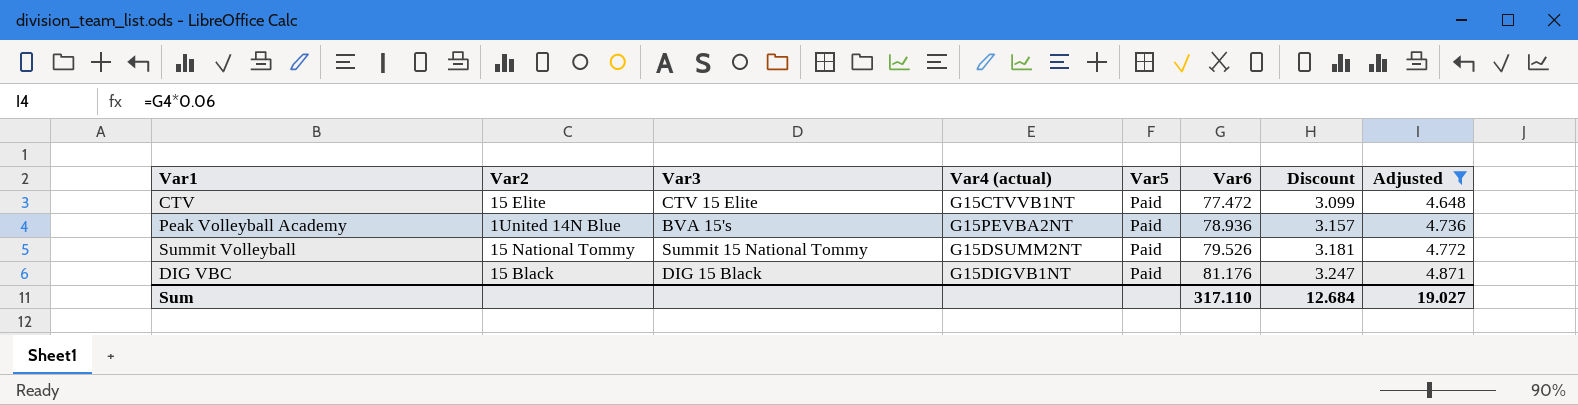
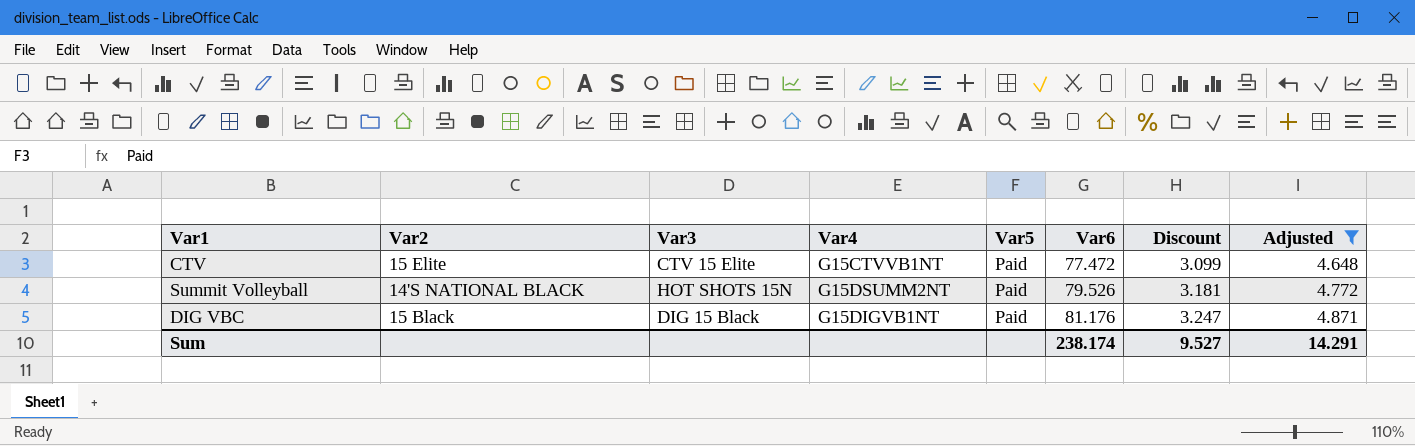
column name: Var4 (actual) -> Var4
row Peak Volleyball Academy: 1United 14N Blue | BVA 15's | G15PEVBA2NT | Paid | 78.936 | 3.157 | 4.736 -> none
Summit Volleyball | Var2: 15 National Tommy -> 14'S NATIONAL BLACK
Summit Volleyball | Var3: Summit 15 National Tommy -> HOT SHOTS 15N
Sum | Var6: 317.110 -> 238.174
Sum | Discount: 12.684 -> 9.527
Sum | Adjusted: 19.027 -> 14.291

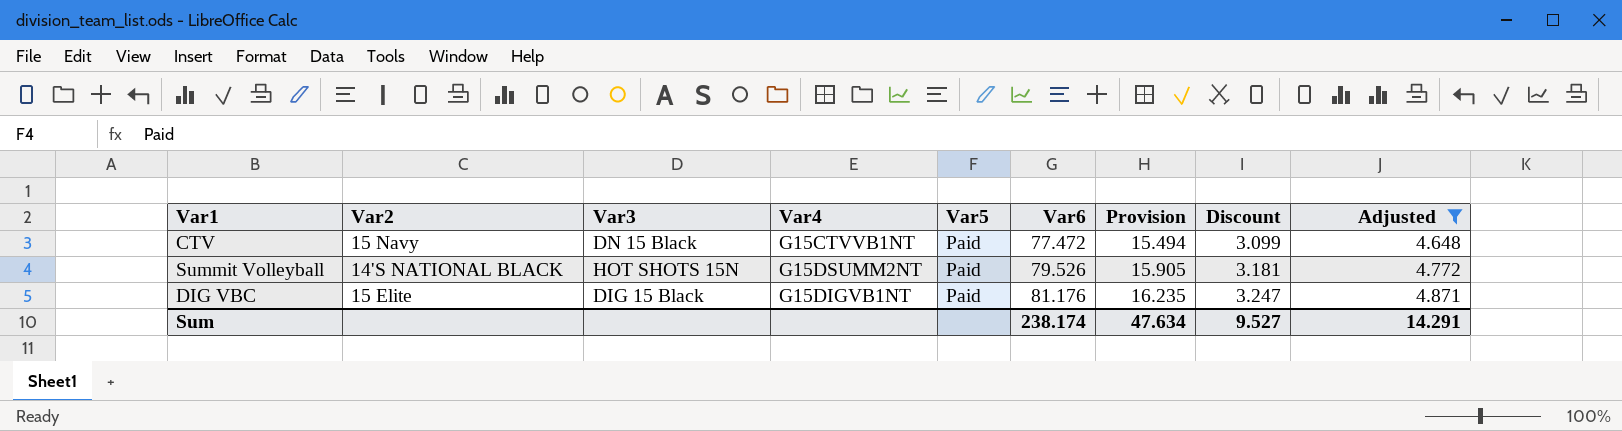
column Provision | formula: none -> [Var6] * 0.2
CTV | Var2: 15 Elite -> 15 Navy
CTV | Var3: CTV 15 Elite -> DN 15 Black
DIG VBC | Var2: 15 Black -> 15 Elite

